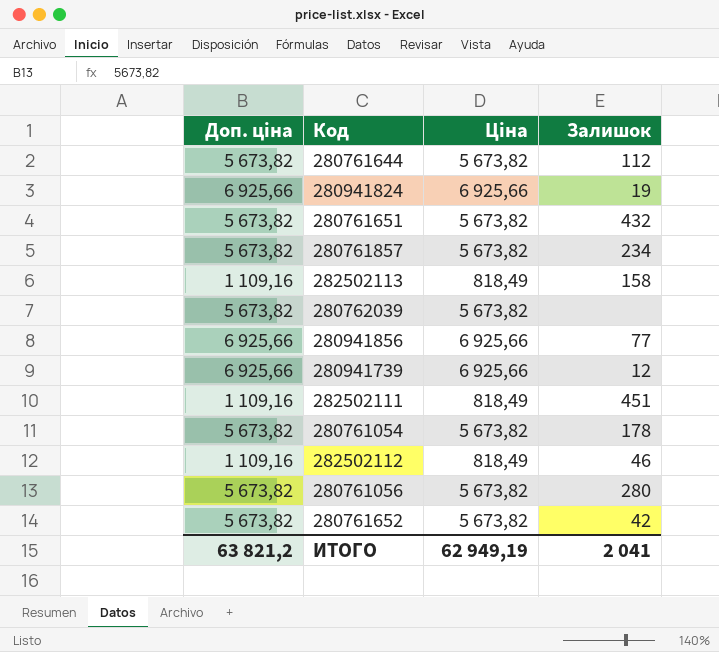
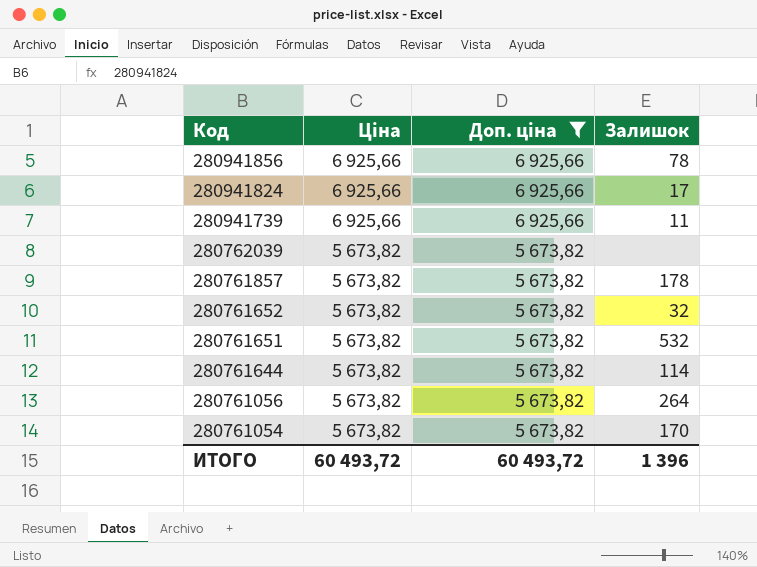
filter: none -> Доп. ціна != 1 109,16
row order: none -> Код descending
column Доп. ціна | position: 1 -> 3
280941856 | Залишок: 77 -> 78
280941824 | Залишок: 19 -> 17
280941739 | Залишок: 12 -> 11
280761857 | Залишок: 234 -> 178
280761652 | Залишок: 42 -> 32
280761651 | Залишок: 432 -> 532
280761644 | Залишок: 112 -> 114
280761056 | Залишок: 280 -> 264
280761054 | Залишок: 178 -> 170
ИТОГО | Ціна: 62 949,19 -> 60 493,72
ИТОГО | Доп. ціна: 63 821,2 -> 60 493,72
ИТОГО | Залишок: 2 041 -> 1 396

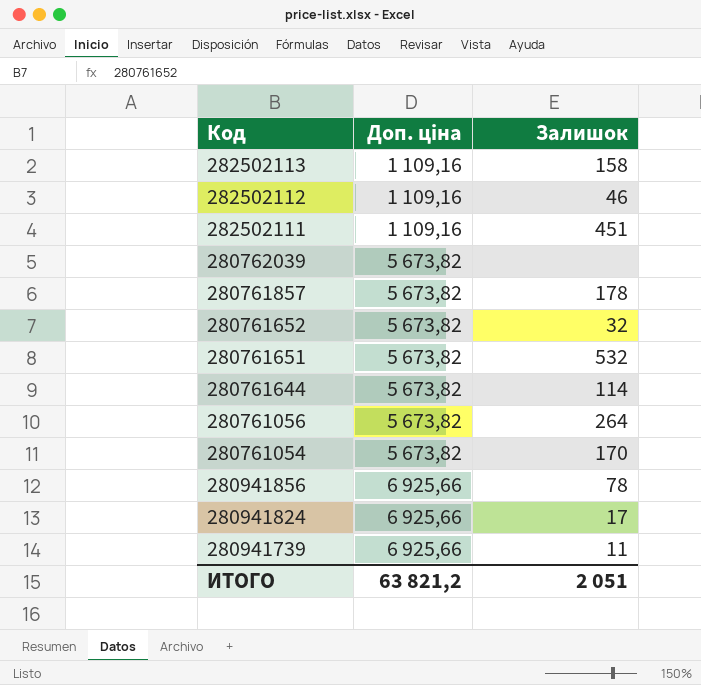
filter: Доп. ціна != 1 109,16 -> none
row order: Код descending -> Доп. ціна ascending
column Ціна | position: 2 -> none
ИТОГО | Доп. ціна: 60 493,72 -> 63 821,2
ИТОГО | Залишок: 1 396 -> 2 051

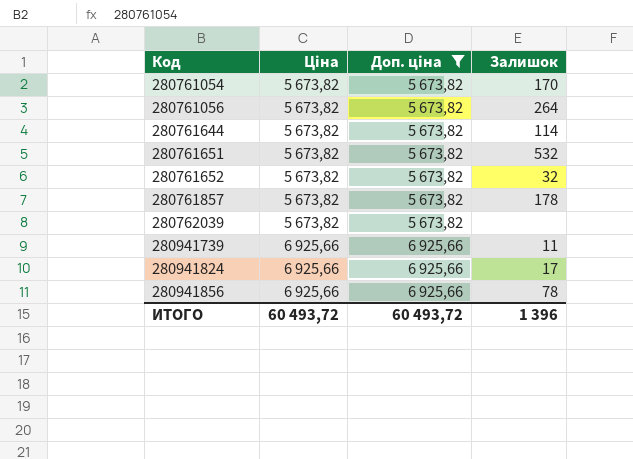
filter: none -> Доп. ціна != 1 109,16
row order: Доп. ціна ascending -> Код ascending
column Ціна | position: none -> 2
ИТОГО | Доп. ціна: 63 821,2 -> 60 493,72
ИТОГО | Залишок: 2 051 -> 1 396

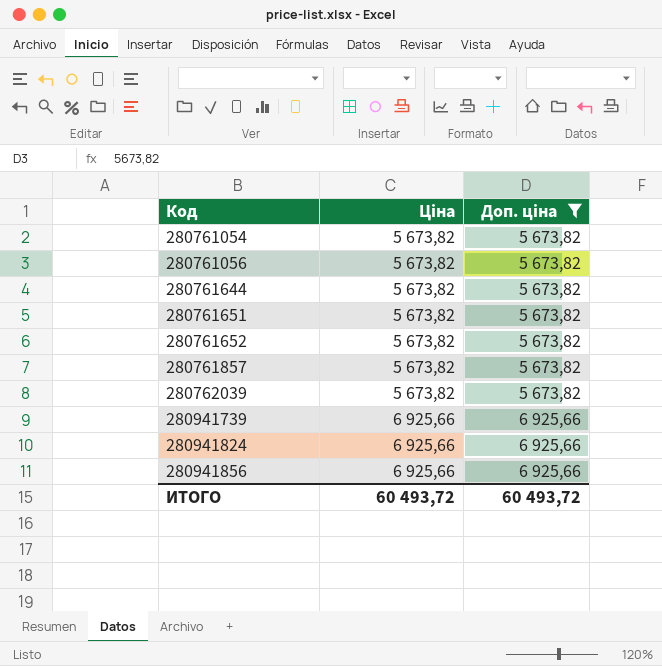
column Залишок | position: 4 -> none

